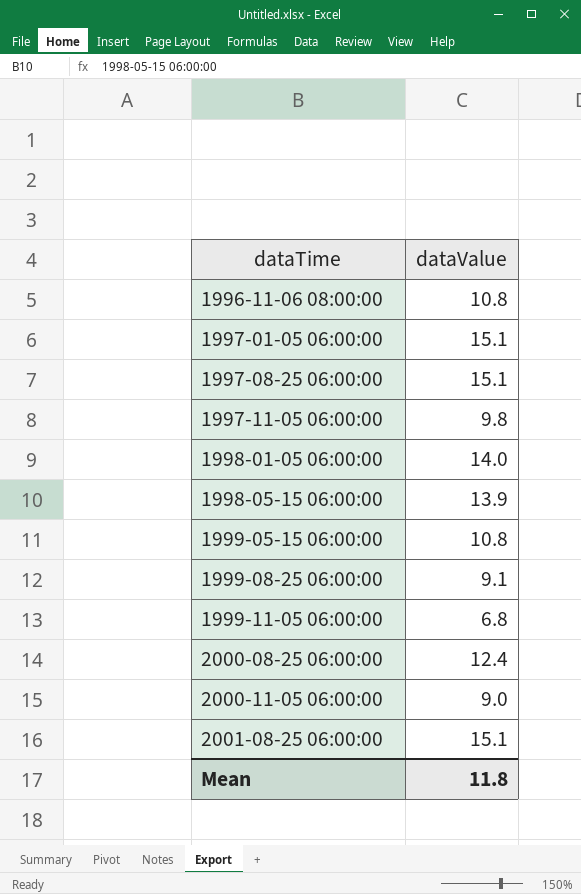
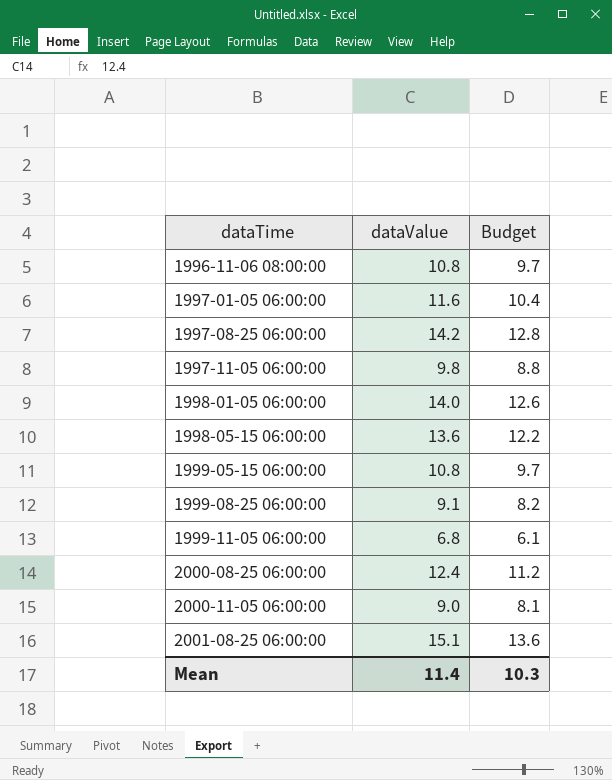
column Budget | formula: none -> [dataValue] * 0.9
1997-01-05 06:00:00 | dataValue: 15.1 -> 11.6
1997-08-25 06:00:00 | dataValue: 15.1 -> 14.2
1998-05-15 06:00:00 | dataValue: 13.9 -> 13.6
Mean | dataValue: 11.8 -> 11.4

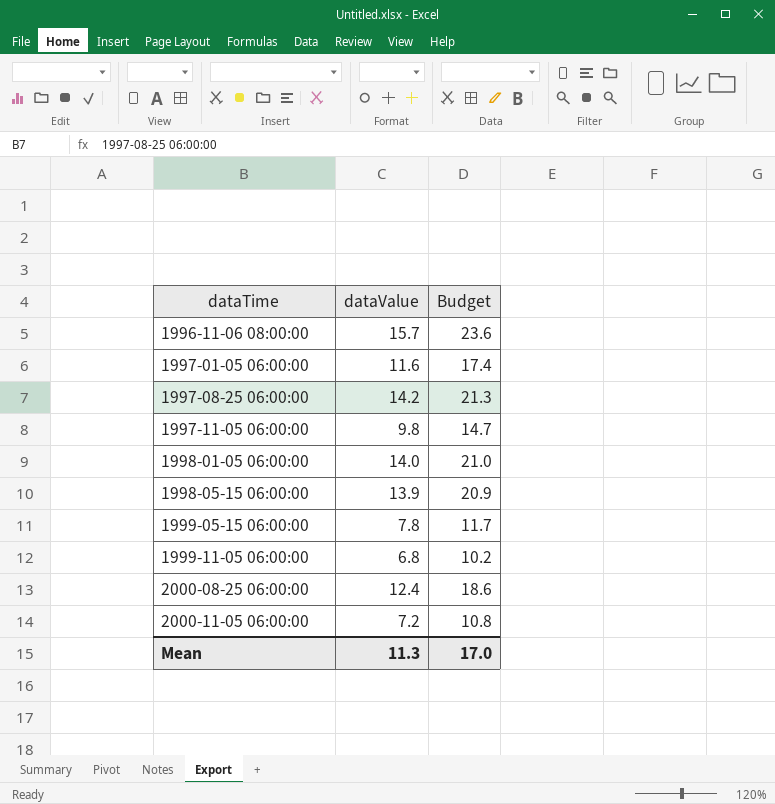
column Budget | formula: [dataValue] * 0.9 -> [dataValue] * 1.5
row 1999-08-25 06:00:00: 9.1 | 8.2 -> none
row 2001-08-25 06:00:00: 15.1 | 13.6 -> none
1996-11-06 08:00:00 | dataValue: 10.8 -> 15.7
1998-05-15 06:00:00 | dataValue: 13.6 -> 13.9
1999-05-15 06:00:00 | dataValue: 10.8 -> 7.8
2000-11-05 06:00:00 | dataValue: 9.0 -> 7.2
Mean | dataValue: 11.4 -> 11.3
Mean | Budget: 10.3 -> 17.0

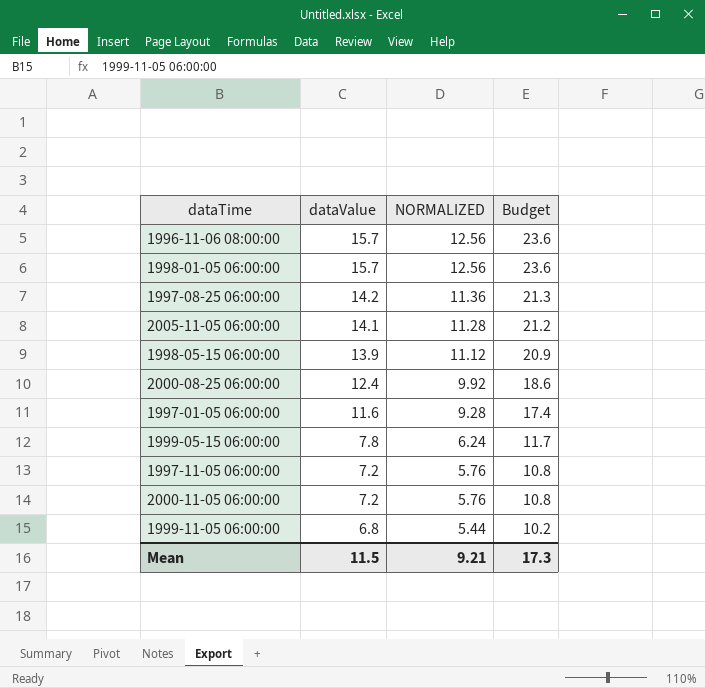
row order: dataTime ascending -> dataValue descending
column NORMALIZED | formula: none -> [dataValue] * 0.8
1998-01-05 06:00:00 | dataValue: 14.0 -> 15.7
1998-01-05 06:00:00 | Budget: 21.0 -> 23.6
row 2005-11-05 06:00:00: none -> 14.1 | 11.28 | 21.2
1997-11-05 06:00:00 | dataValue: 9.8 -> 7.2
1997-11-05 06:00:00 | Budget: 14.7 -> 10.8
Mean | dataValue: 11.3 -> 11.5
Mean | Budget: 17.0 -> 17.3

